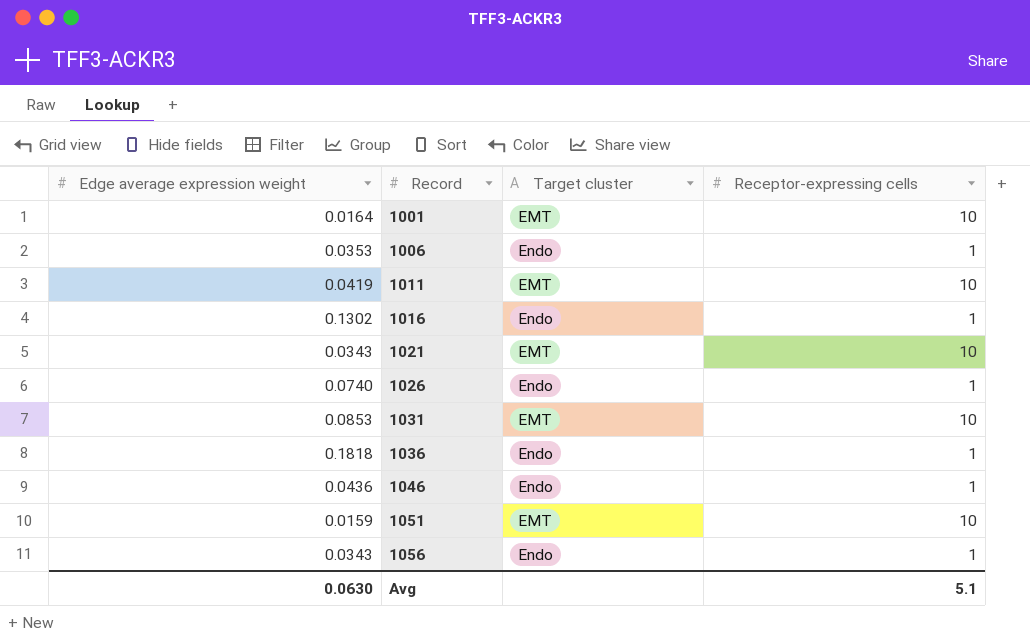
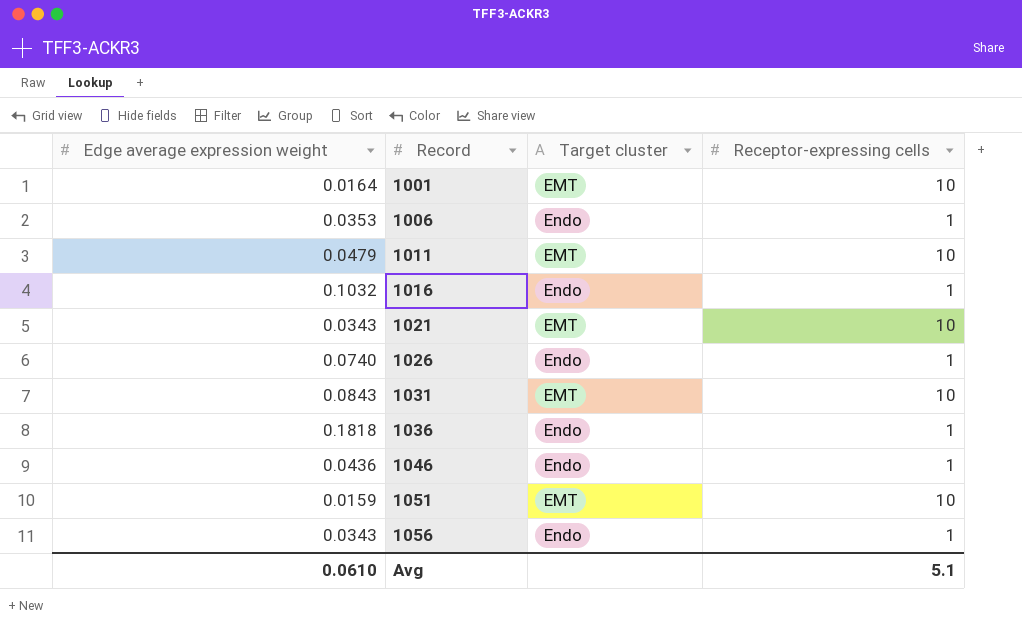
1011 | Edge average expression weight: 0.0419 -> 0.0479
1016 | Edge average expression weight: 0.1302 -> 0.1032
1031 | Edge average expression weight: 0.0853 -> 0.0843
Avg | Edge average expression weight: 0.0630 -> 0.0610

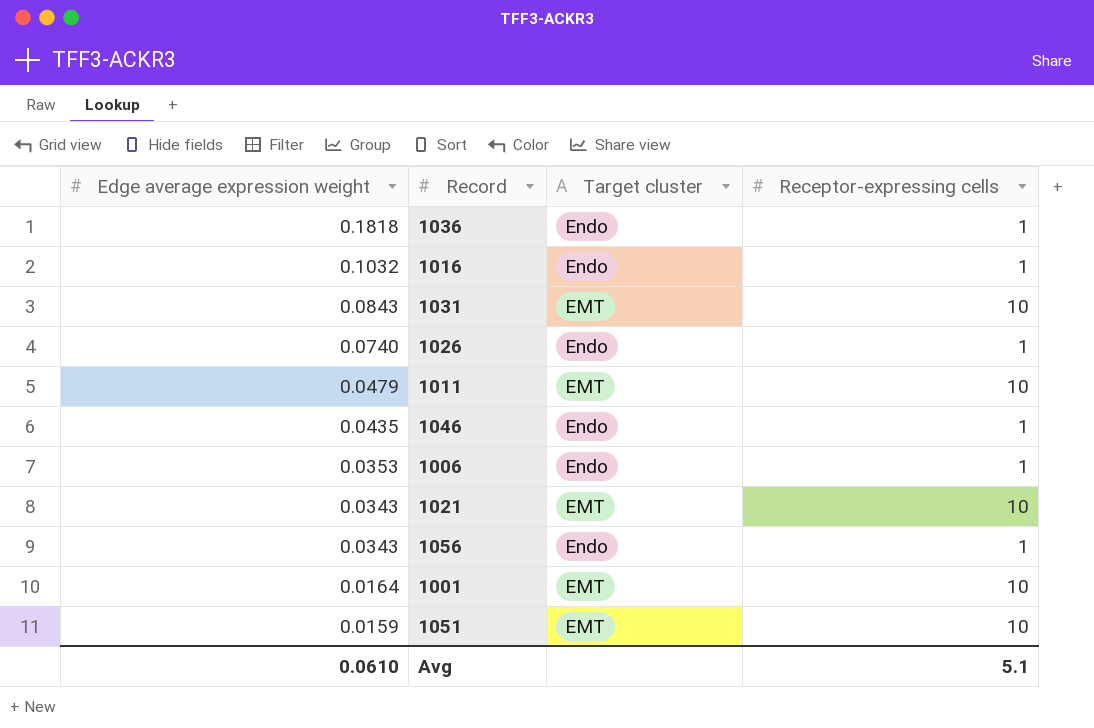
row order: Record ascending -> Edge average expression weight descending
1046 | Edge average expression weight: 0.0436 -> 0.0435

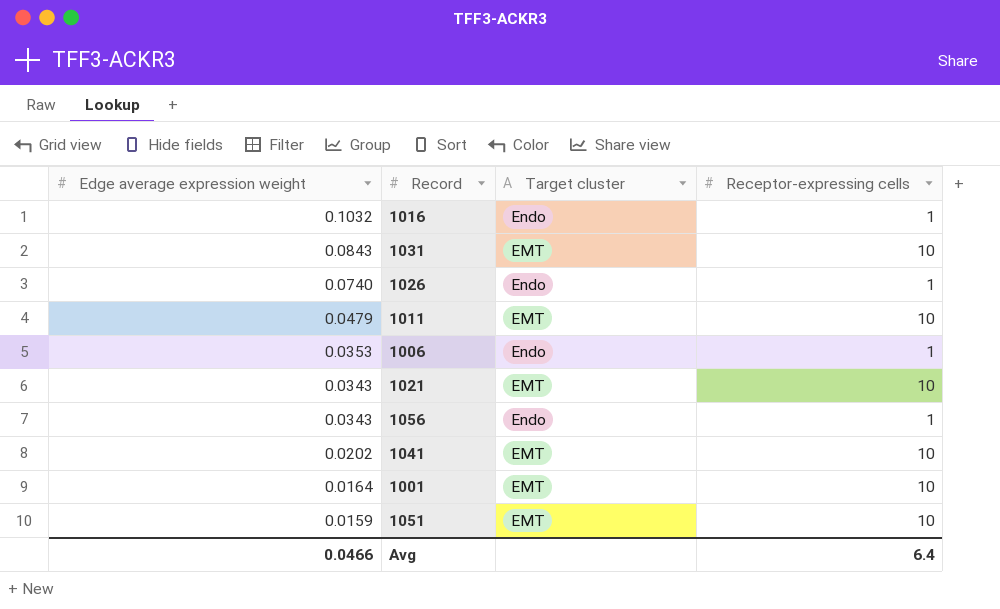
row 1036: 0.1818 | Endo | 1 -> none
row 1046: 0.0435 | Endo | 1 -> none
row 1041: none -> 0.0202 | EMT | 10
Avg | Edge average expression weight: 0.0610 -> 0.0466
Avg | Receptor-expressing cells: 5.1 -> 6.4

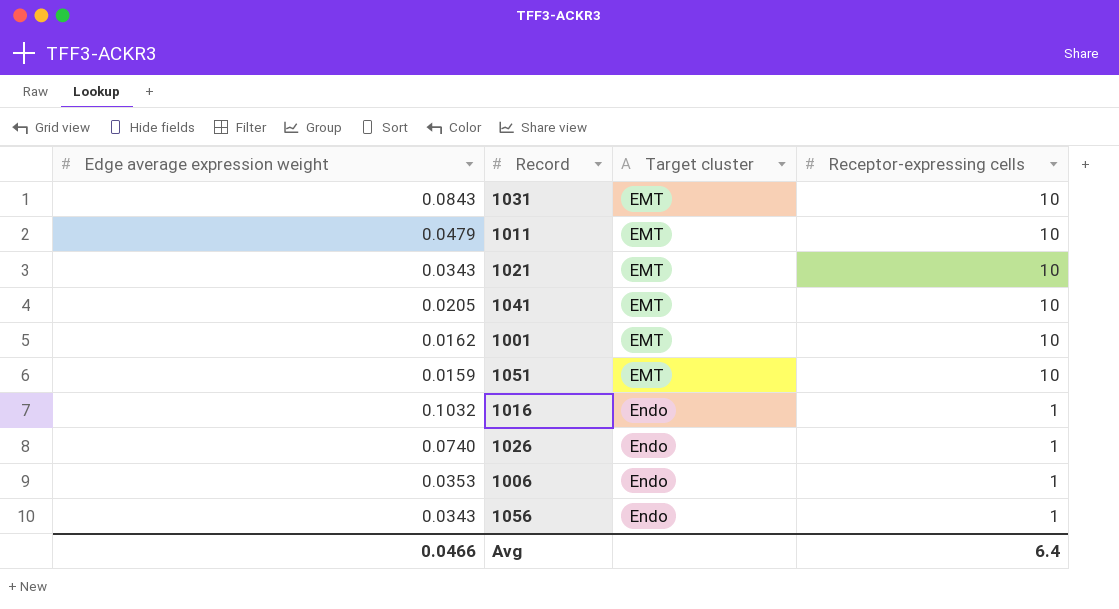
row order: Edge average expression weight descending -> Target cluster ascending
1041 | Edge average expression weight: 0.0202 -> 0.0205
1001 | Edge average expression weight: 0.0164 -> 0.0162

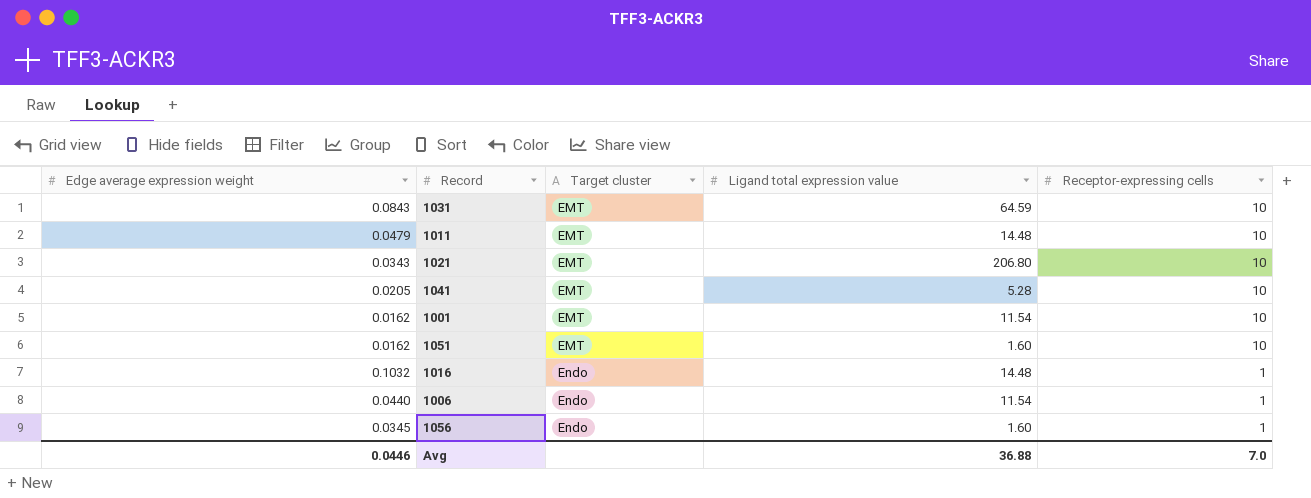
column Ligand total expression value | position: none -> 4
row 1026: 0.0740 | Endo | 1 -> none
1051 | Edge average expression weight: 0.0159 -> 0.0162
1006 | Edge average expression weight: 0.0353 -> 0.0440
1056 | Edge average expression weight: 0.0343 -> 0.0345
Avg | Edge average expression weight: 0.0466 -> 0.0446
Avg | Receptor-expressing cells: 6.4 -> 7.0

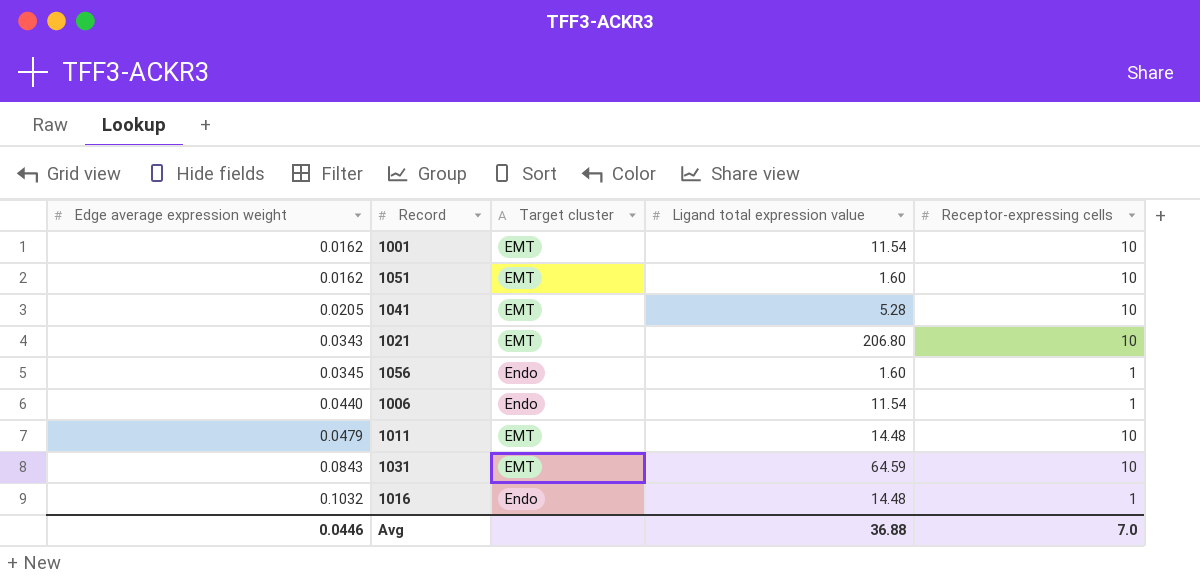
row order: Target cluster ascending -> Edge average expression weight ascending

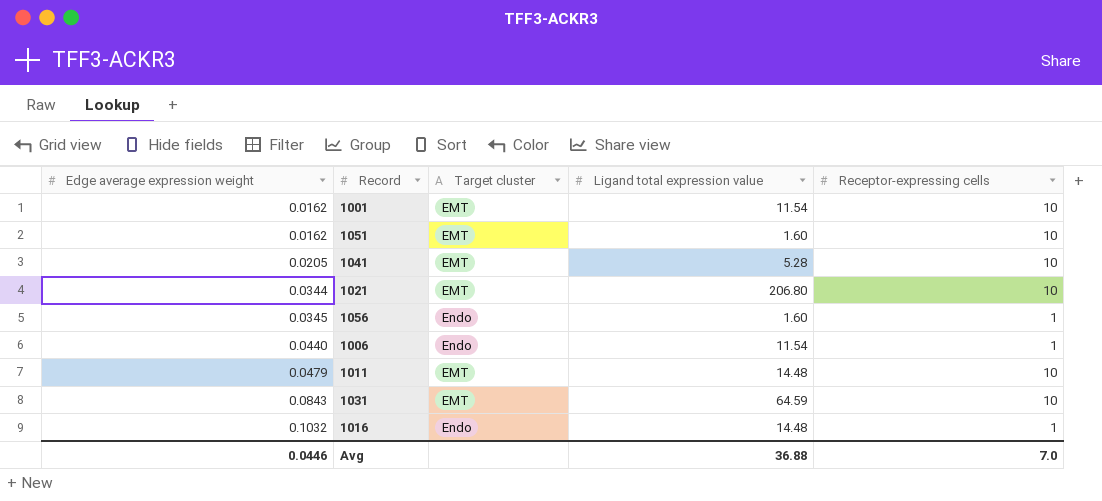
1021 | Edge average expression weight: 0.0343 -> 0.0344

